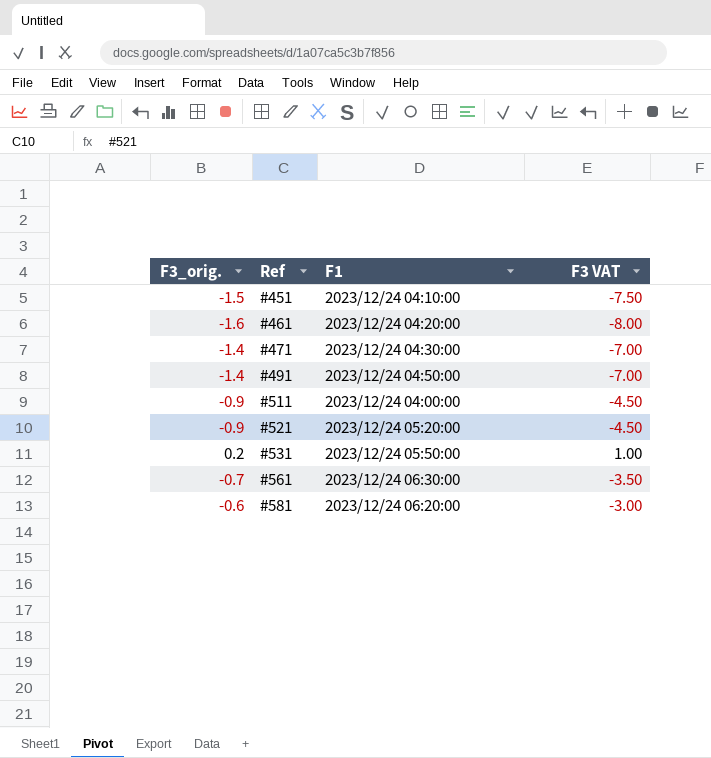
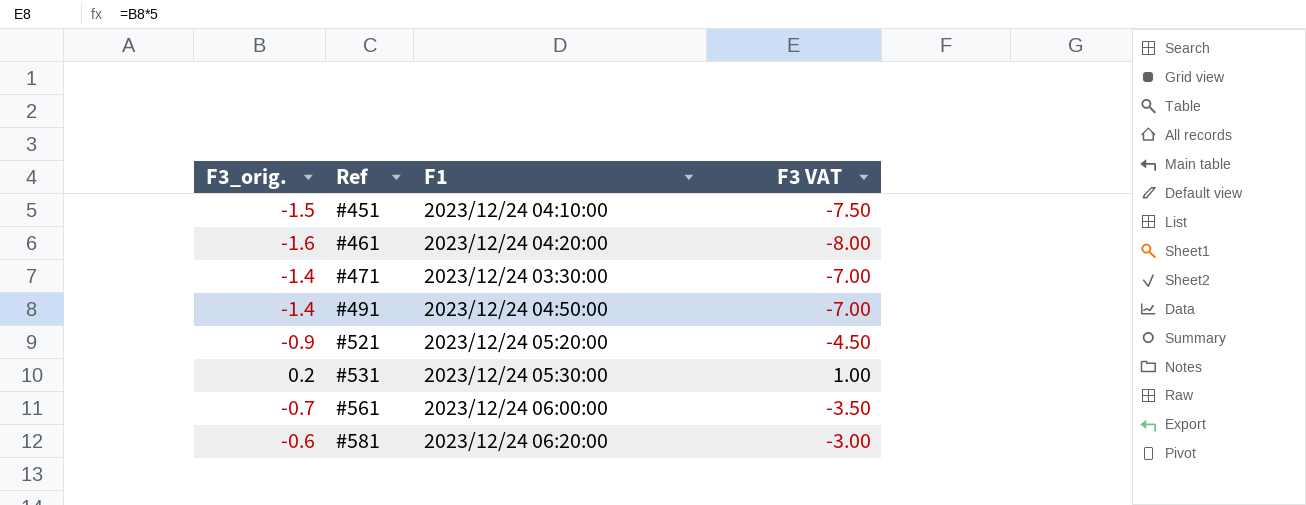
row #511: -0.9 | 2023/12/24 04:00:00 | -4.50 -> none
#471 | F1: 2023/12/24 04:30:00 -> 2023/12/24 03:30:00
#531 | F1: 2023/12/24 05:50:00 -> 2023/12/24 05:30:00
#561 | F1: 2023/12/24 06:30:00 -> 2023/12/24 06:00:00

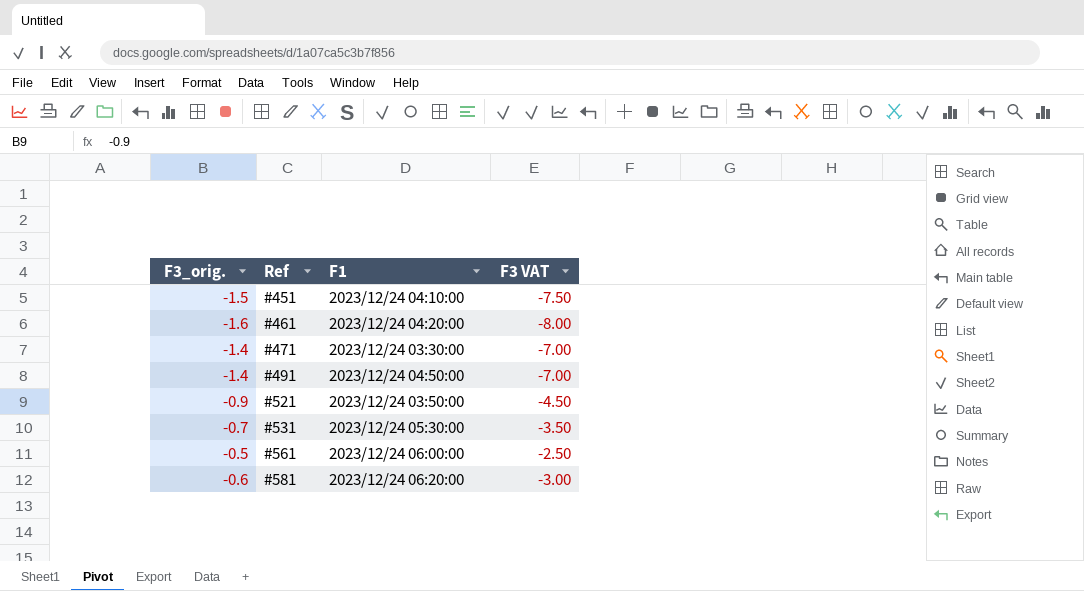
#521 | F1: 2023/12/24 05:20:00 -> 2023/12/24 03:50:00
#531 | F3_orig.: 0.2 -> -0.7
#531 | F3 VAT: 1.00 -> -3.50
#561 | F3_orig.: -0.7 -> -0.5
#561 | F3 VAT: -3.50 -> -2.50

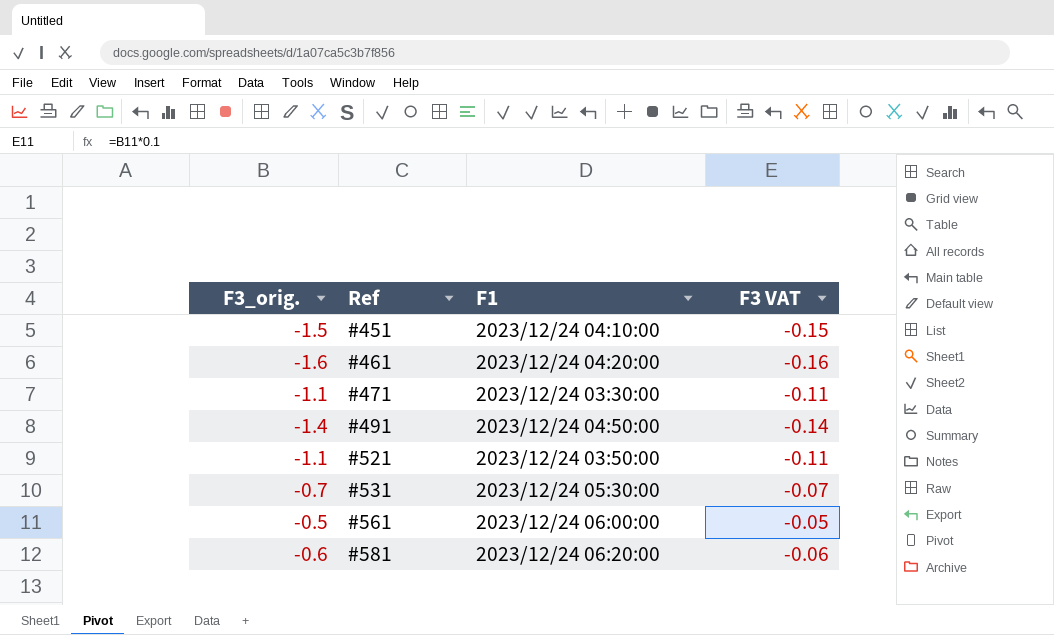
column F3 VAT | formula: [F3_orig.] * 5 -> [F3_orig.] * 0.1
#471 | F3_orig.: -1.4 -> -1.1
#521 | F3_orig.: -0.9 -> -1.1

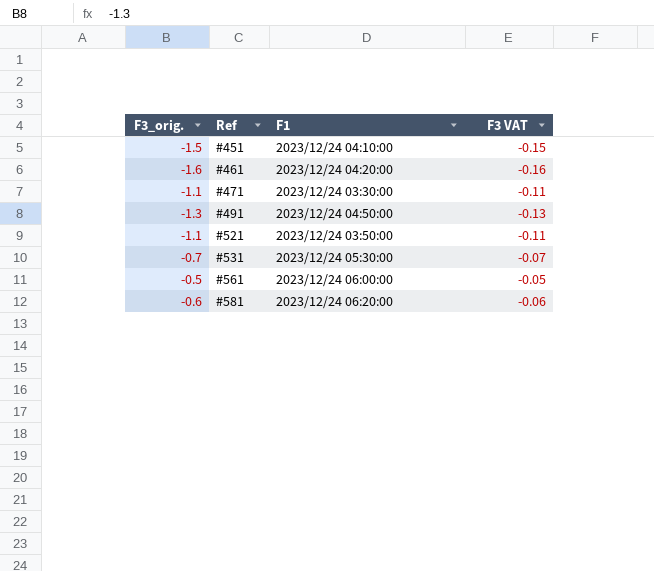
#491 | F3_orig.: -1.4 -> -1.3
#491 | F3 VAT: -0.14 -> -0.13

